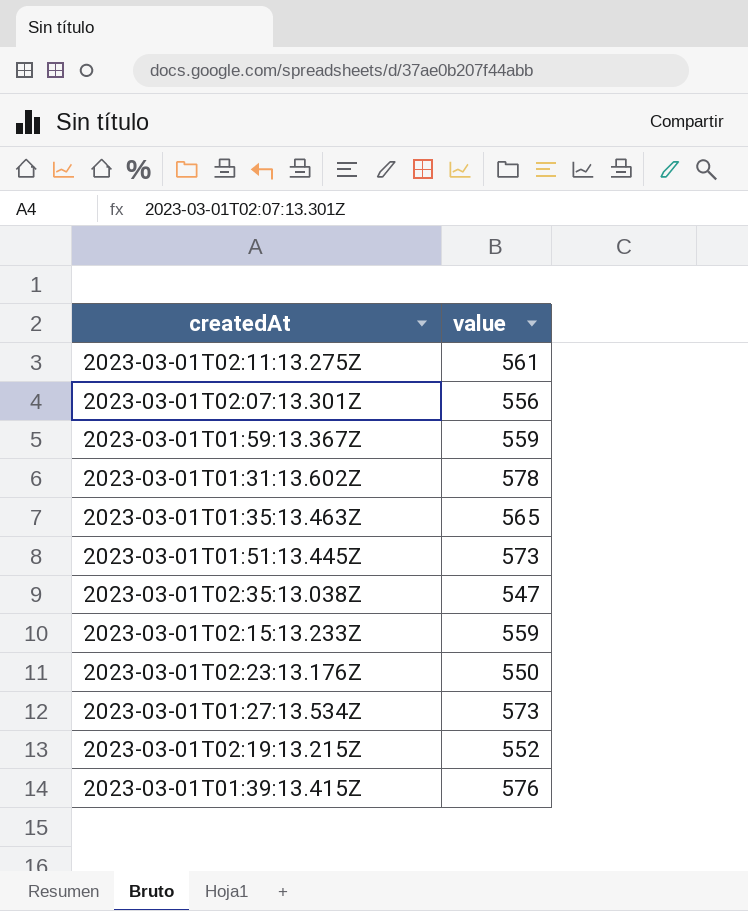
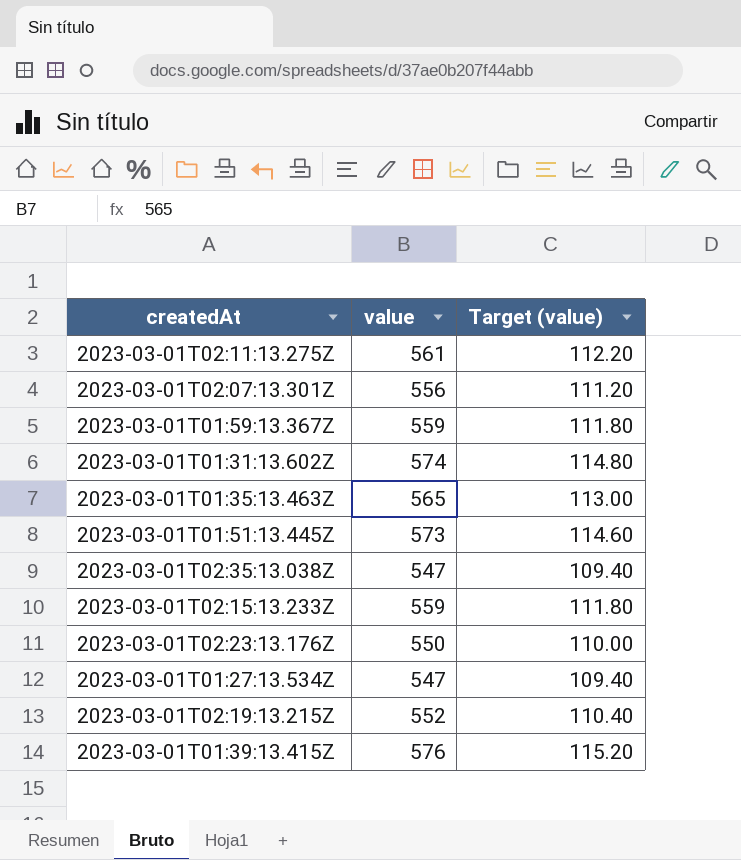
column Target (value) | formula: none -> [value] * 0.2
2023-03-01T01:31:13.602Z | value: 578 -> 574
2023-03-01T01:27:13.534Z | value: 573 -> 547

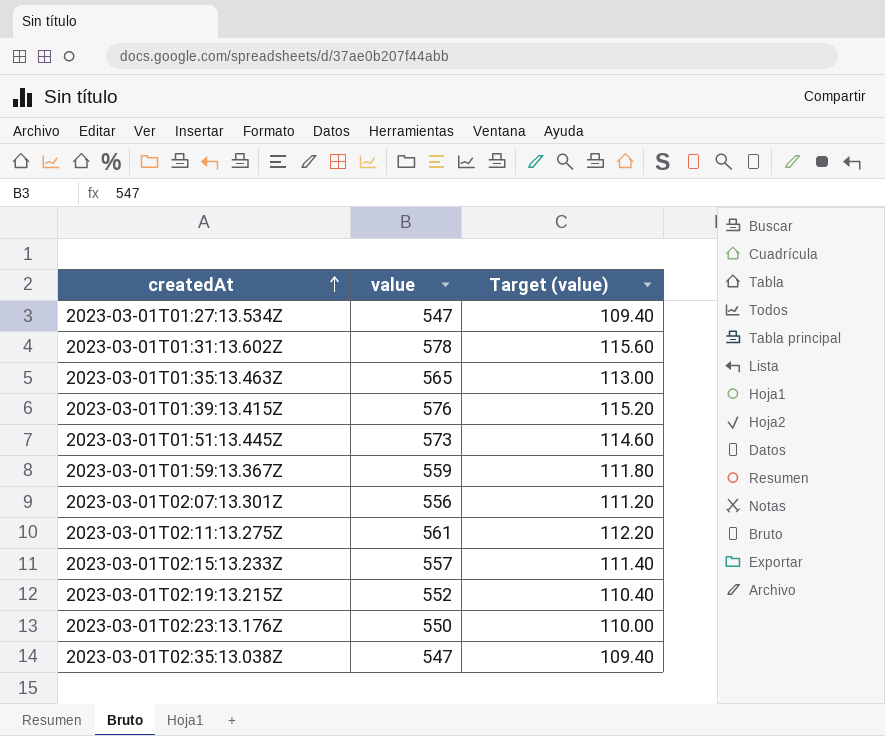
row order: none -> createdAt ascending
2023-03-01T01:31:13.602Z | value: 574 -> 578
2023-03-01T01:31:13.602Z | Target (value): 114.80 -> 115.60
2023-03-01T02:15:13.233Z | value: 559 -> 557
2023-03-01T02:15:13.233Z | Target (value): 111.80 -> 111.40

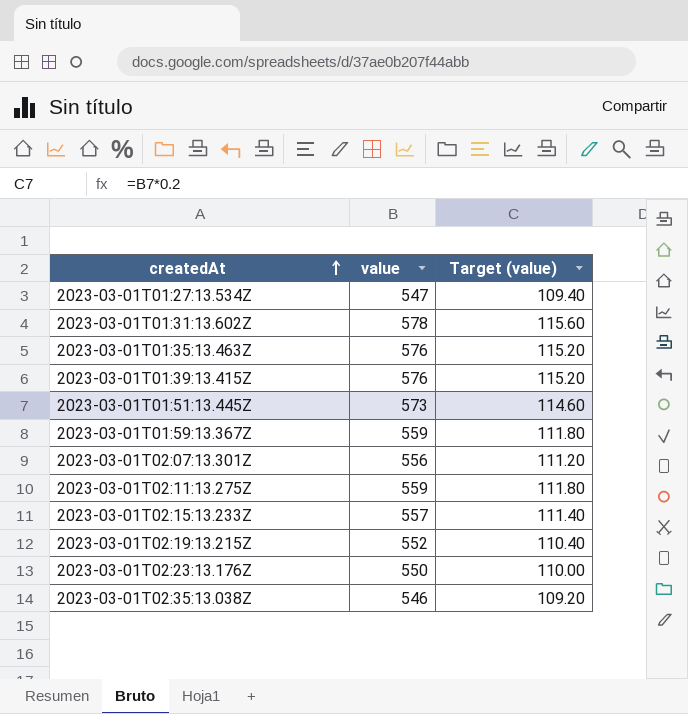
2023-03-01T01:35:13.463Z | value: 565 -> 576
2023-03-01T01:35:13.463Z | Target (value): 113.00 -> 115.20
2023-03-01T02:11:13.275Z | value: 561 -> 559
2023-03-01T02:11:13.275Z | Target (value): 112.20 -> 111.80
2023-03-01T02:35:13.038Z | value: 547 -> 546
2023-03-01T02:35:13.038Z | Target (value): 109.40 -> 109.20

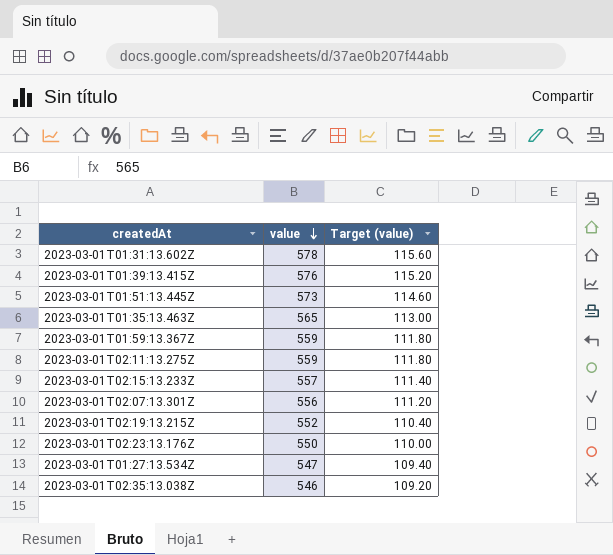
row order: createdAt ascending -> value descending
2023-03-01T01:35:13.463Z | value: 576 -> 565
2023-03-01T01:35:13.463Z | Target (value): 115.20 -> 113.00

